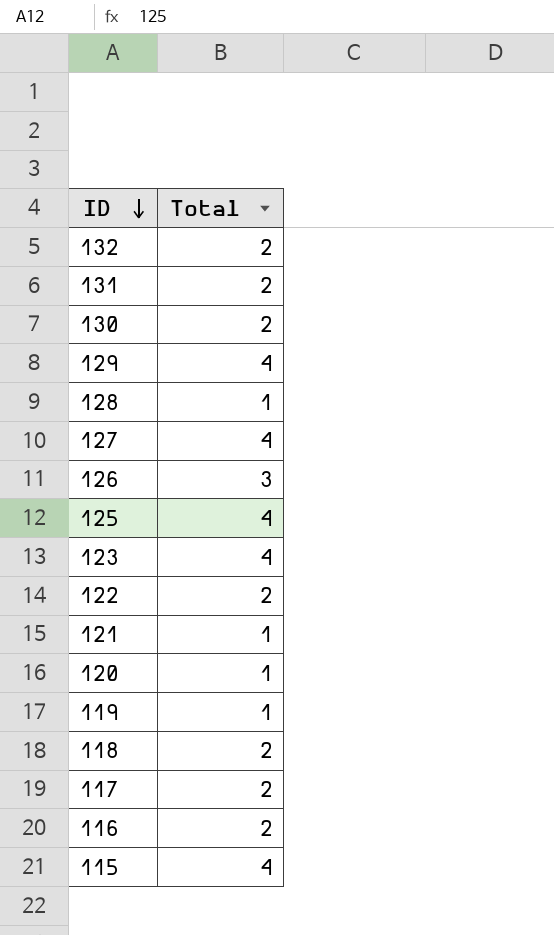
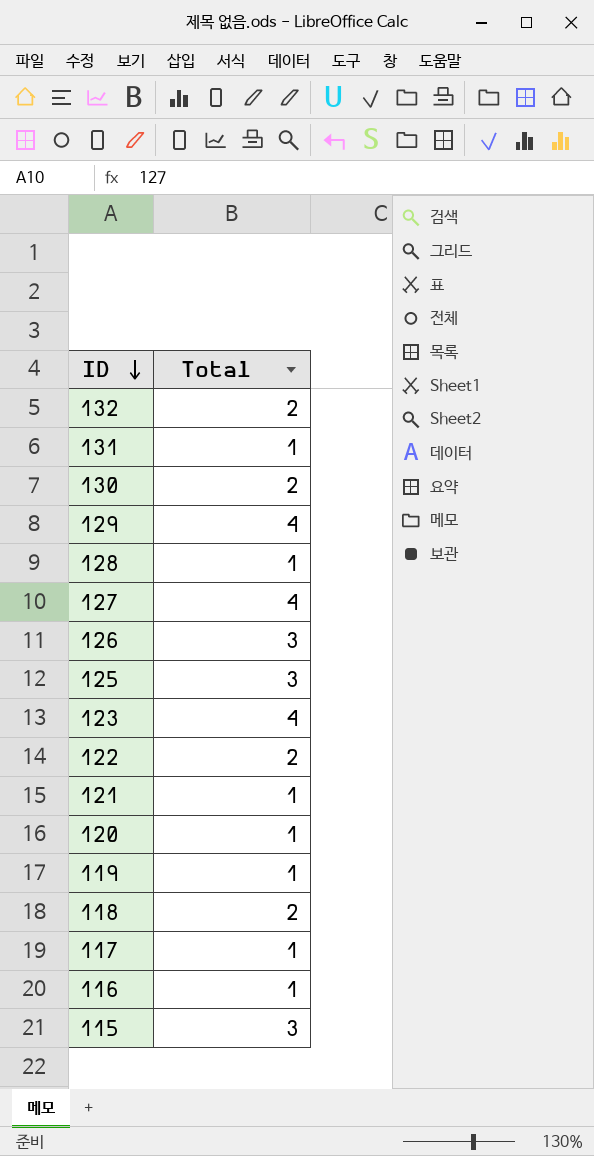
131 | Total: 2 -> 1
125 | Total: 4 -> 3
117 | Total: 2 -> 1
116 | Total: 2 -> 1
115 | Total: 4 -> 3

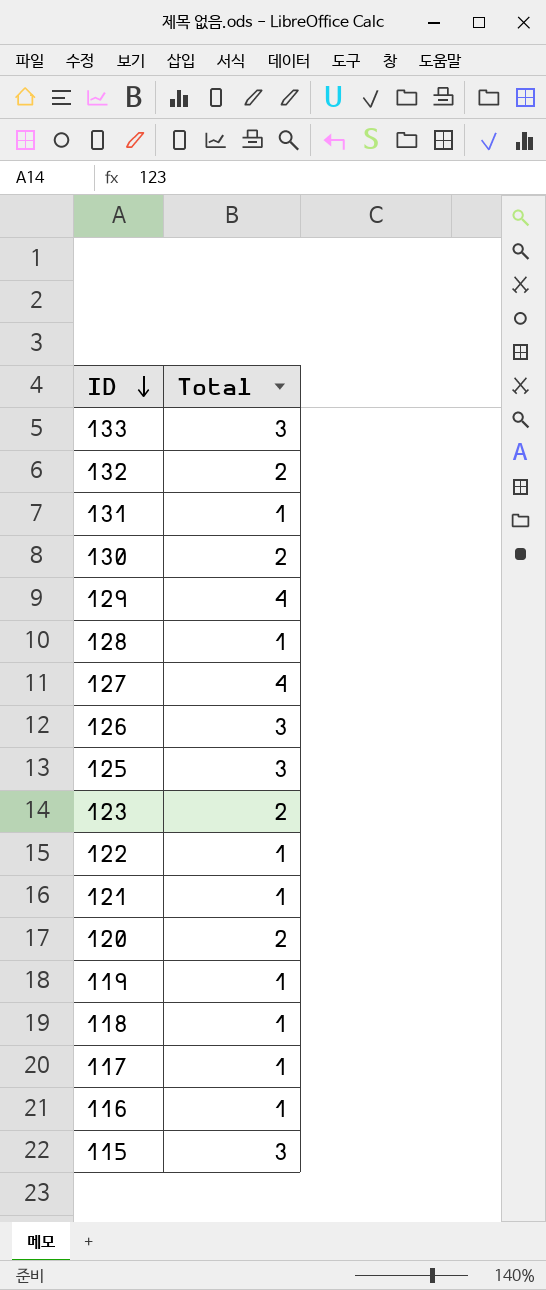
row 133: none -> 3
123 | Total: 4 -> 2
122 | Total: 2 -> 1
120 | Total: 1 -> 2
118 | Total: 2 -> 1

